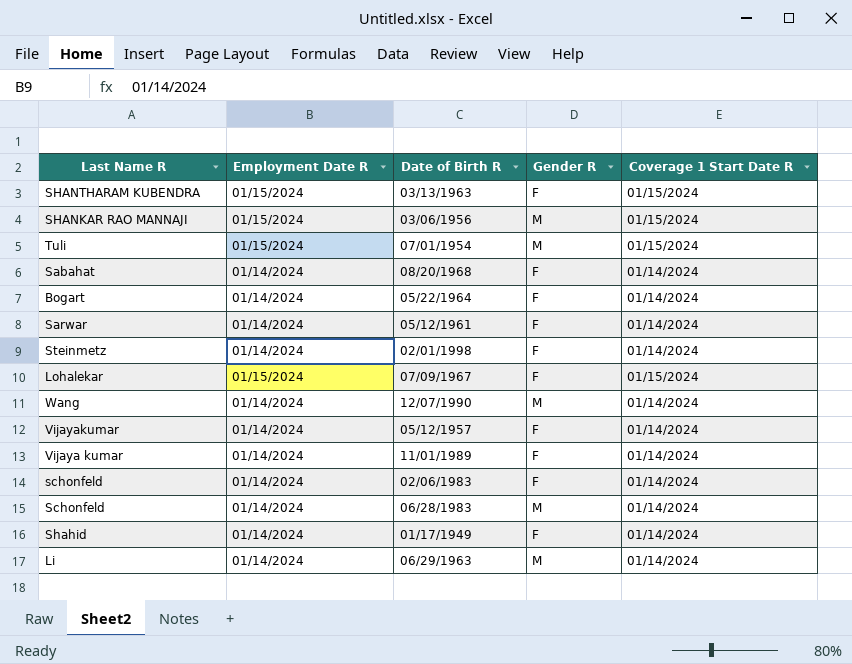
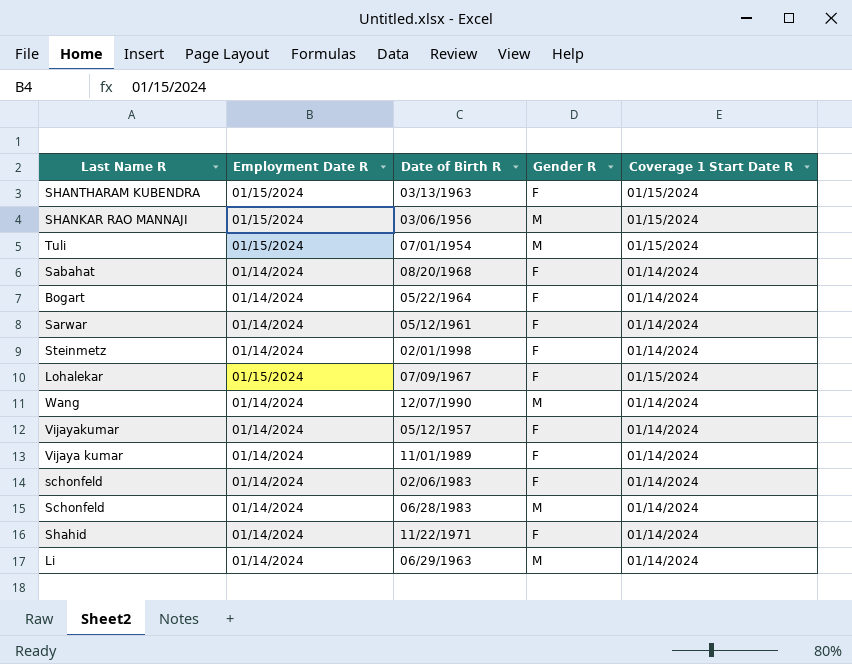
Shahid | Date of Birth R: 01/17/1949 -> 11/22/1971

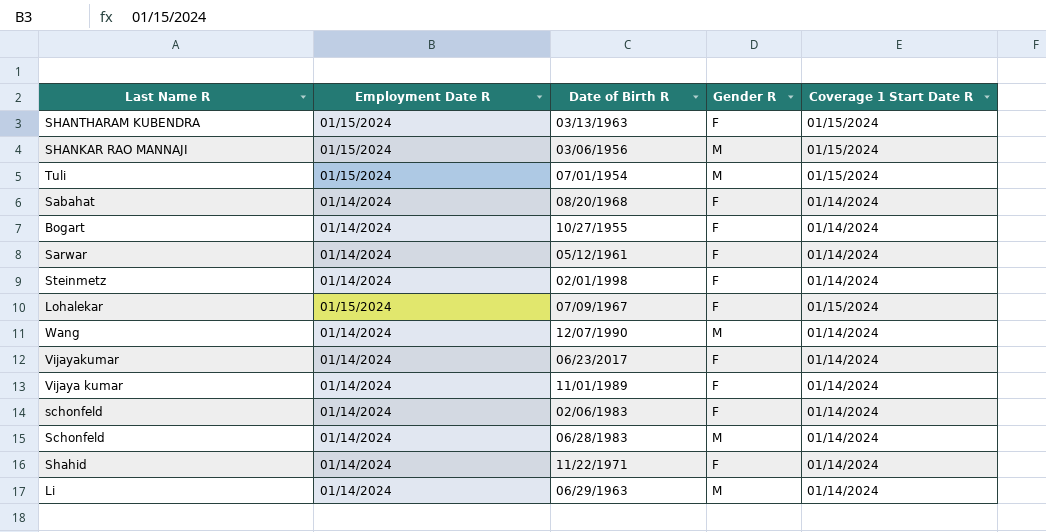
Bogart | Date of Birth R: 05/22/1964 -> 10/27/1955
Vijayakumar | Date of Birth R: 05/12/1957 -> 06/23/2017

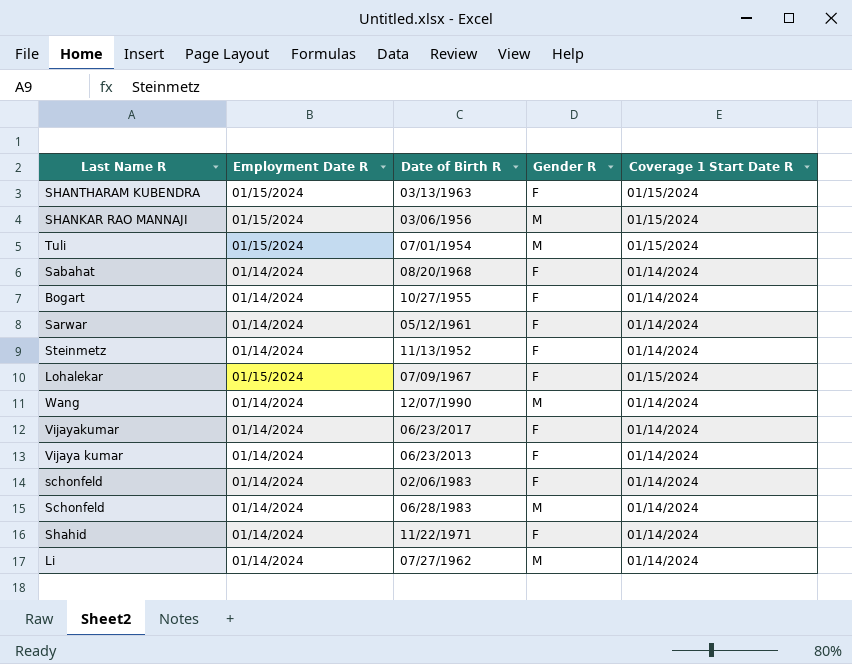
Steinmetz | Date of Birth R: 02/01/1998 -> 11/13/1952
Vijaya kumar | Date of Birth R: 11/01/1989 -> 06/23/2013
Li | Date of Birth R: 06/29/1963 -> 07/27/1962

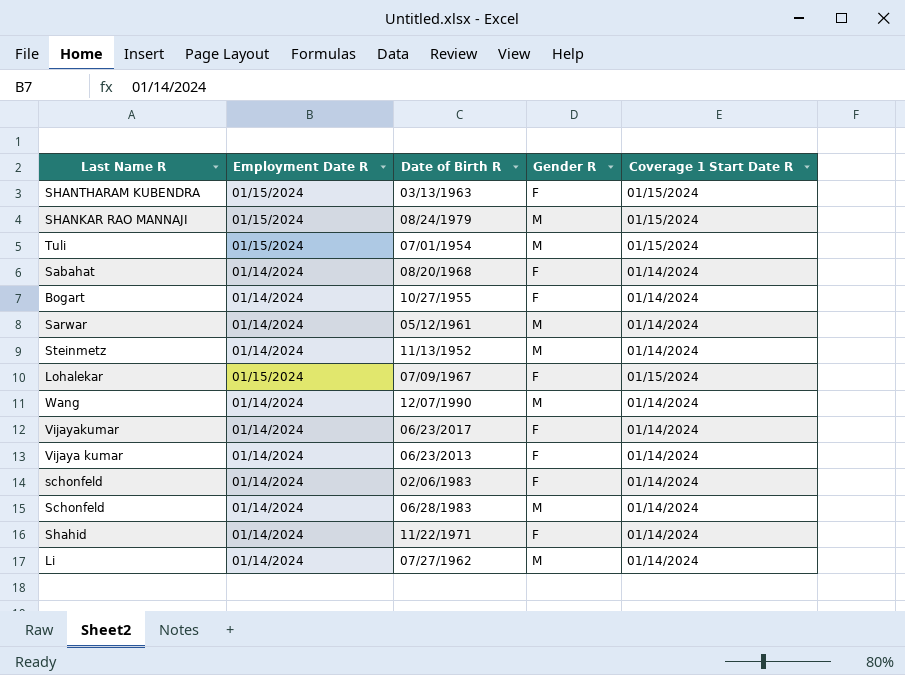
SHANKAR RAO MANNAJI | Date of Birth R: 03/06/1956 -> 08/24/1979
Sarwar | Gender R: F -> M
Steinmetz | Gender R: F -> M

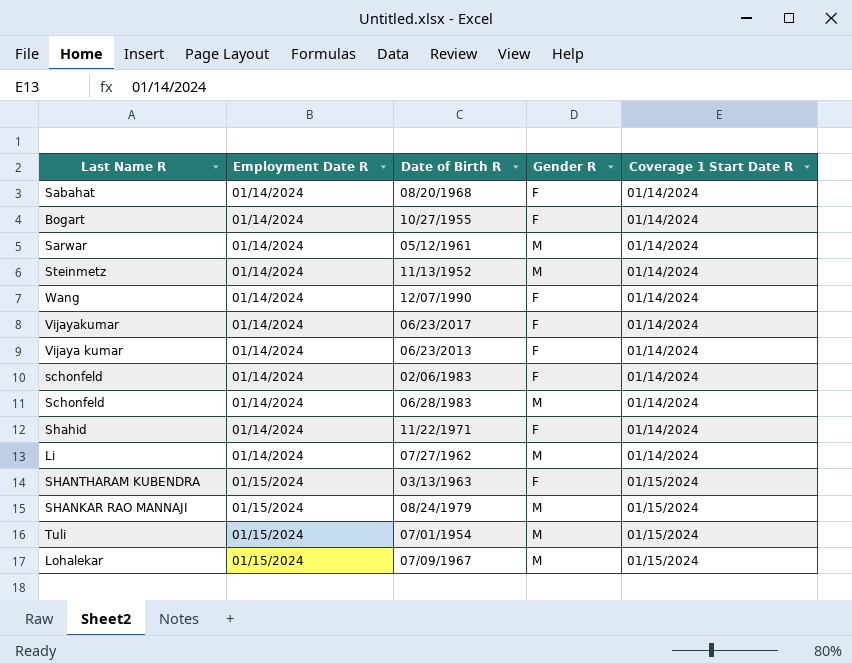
row order: none -> Employment Date R ascending
Wang | Gender R: M -> F
Lohalekar | Gender R: F -> M

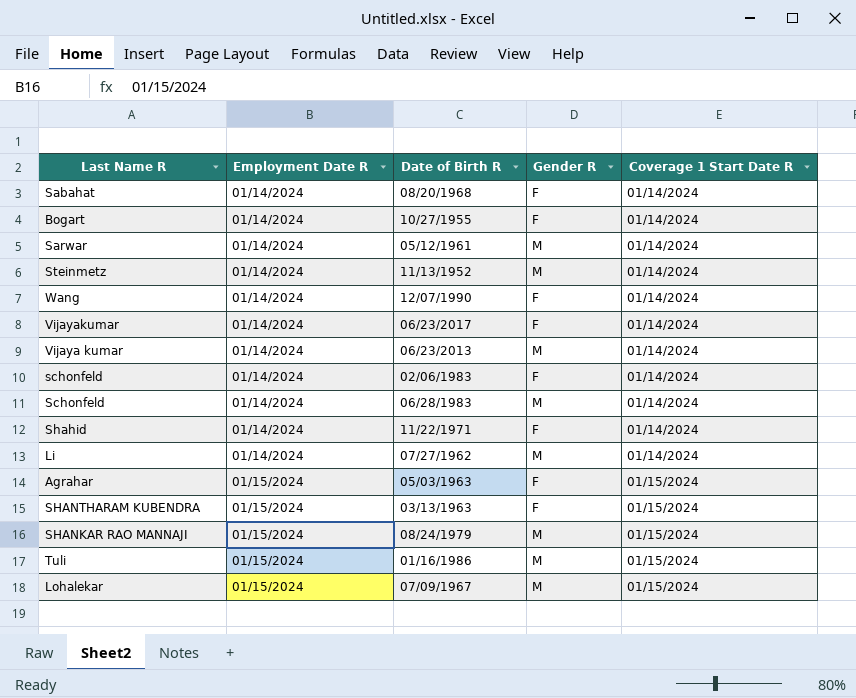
Vijaya kumar | Gender R: F -> M
row Agrahar: none -> 01/15/2024 | 05/03/1963 | F | 01/15/2024
Tuli | Date of Birth R: 07/01/1954 -> 01/16/1986

